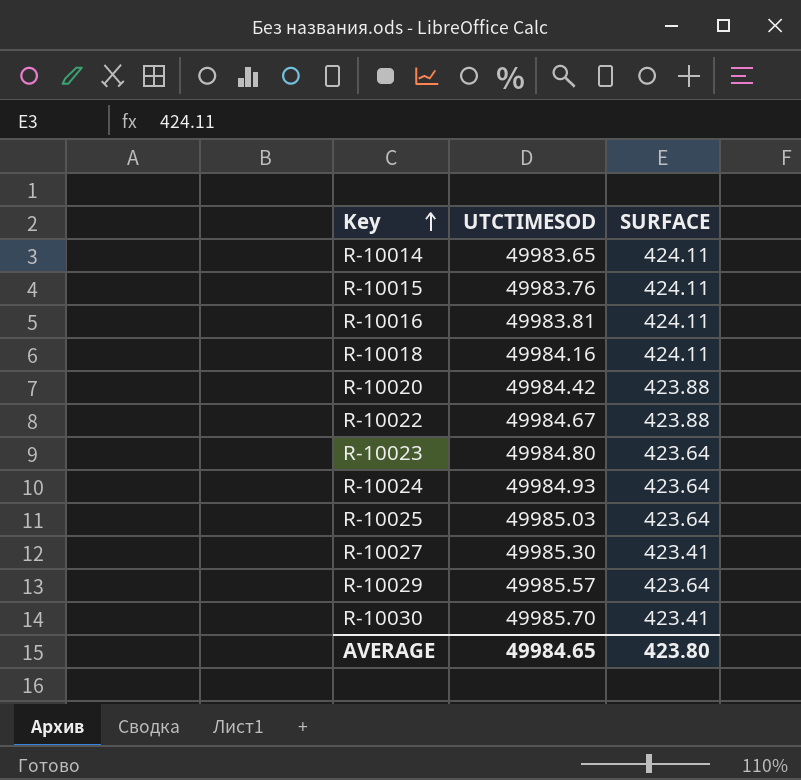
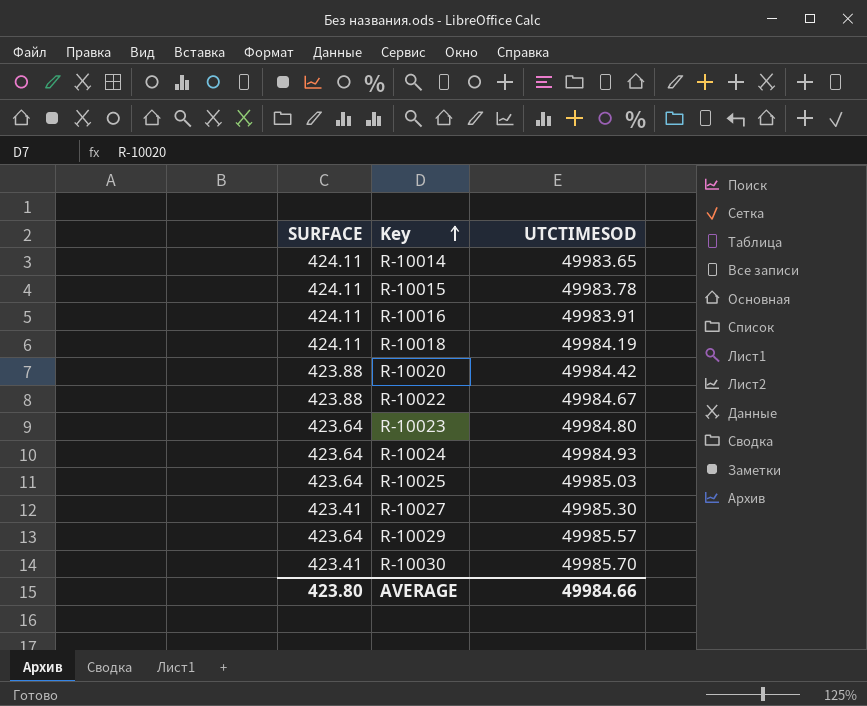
column SURFACE | position: 3 -> 1
R-10015 | UTCTIMESOD: 49983.76 -> 49983.78
R-10016 | UTCTIMESOD: 49983.81 -> 49983.91
R-10018 | UTCTIMESOD: 49984.16 -> 49984.19
AVERAGE | UTCTIMESOD: 49984.65 -> 49984.66

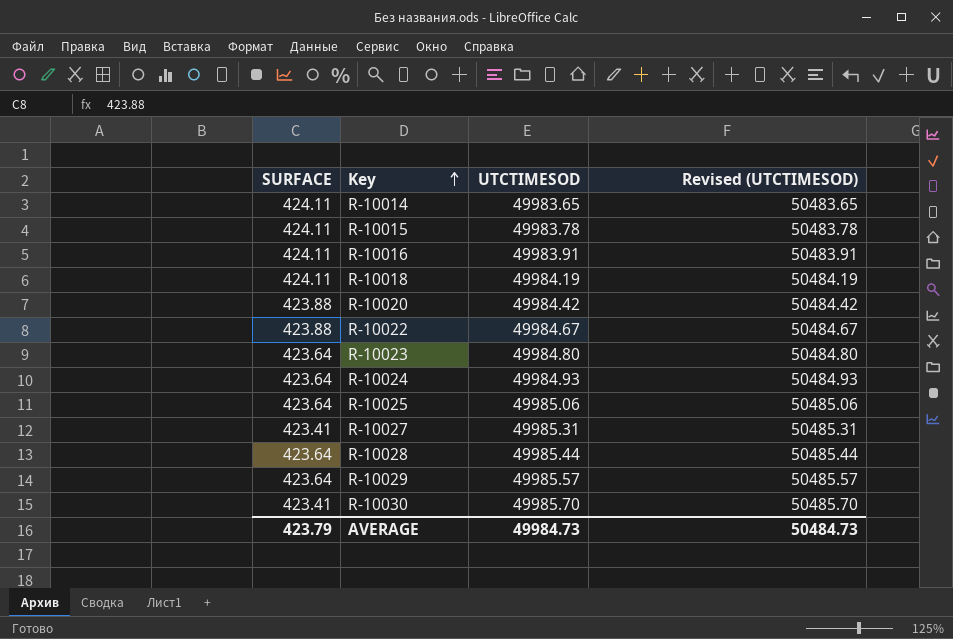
column Revised (UTCTIMESOD) | formula: none -> [UTCTIMESOD] + 500
R-10025 | UTCTIMESOD: 49985.03 -> 49985.06
R-10027 | UTCTIMESOD: 49985.30 -> 49985.31
row R-10028: none -> 423.64 | 49985.44 | 50485.44
AVERAGE | SURFACE: 423.80 -> 423.79
AVERAGE | UTCTIMESOD: 49984.66 -> 49984.73

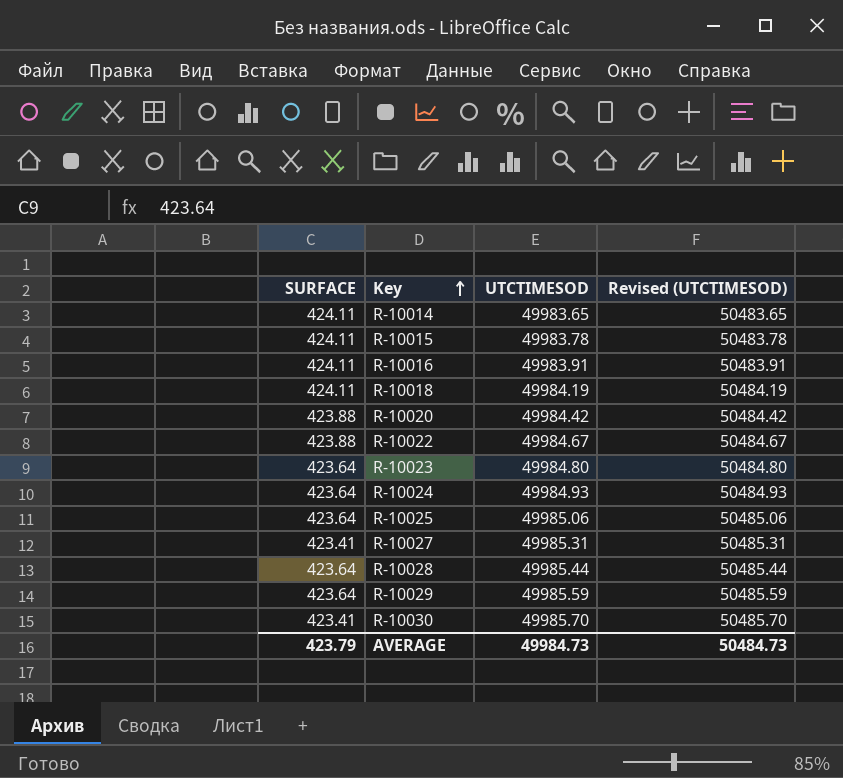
R-10029 | UTCTIMESOD: 49985.57 -> 49985.59
R-10029 | Revised (UTCTIMESOD): 50485.57 -> 50485.59

